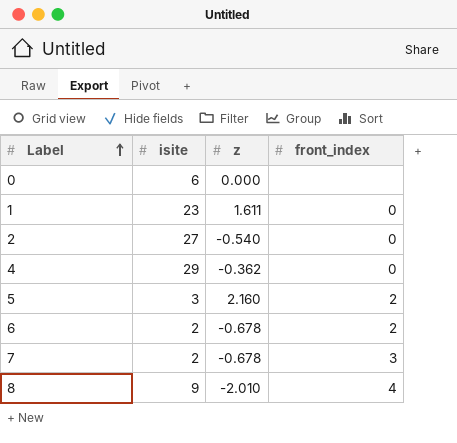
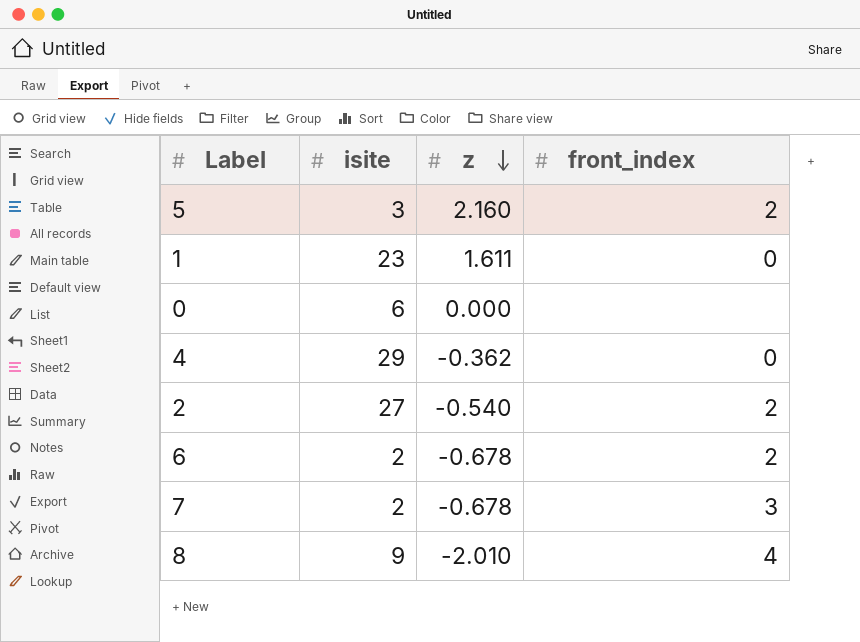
row order: Label ascending -> z descending
2 | front_index: 0 -> 2

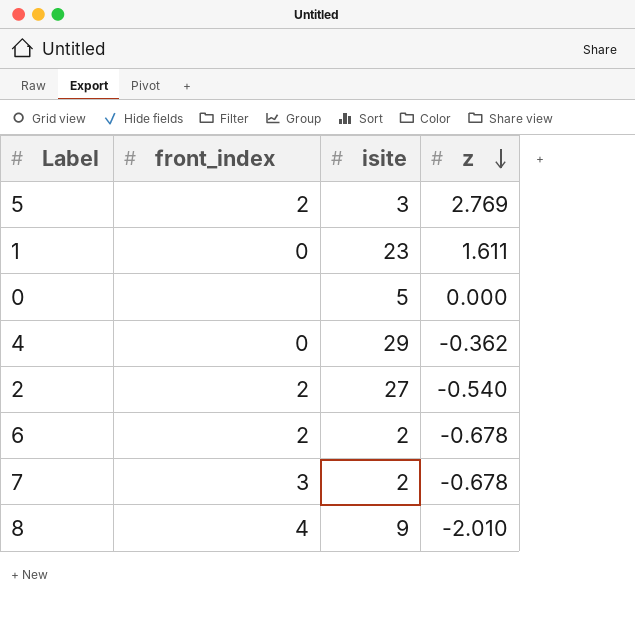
column front_index | position: 4 -> 2
5 | z: 2.160 -> 2.769
0 | isite: 6 -> 5

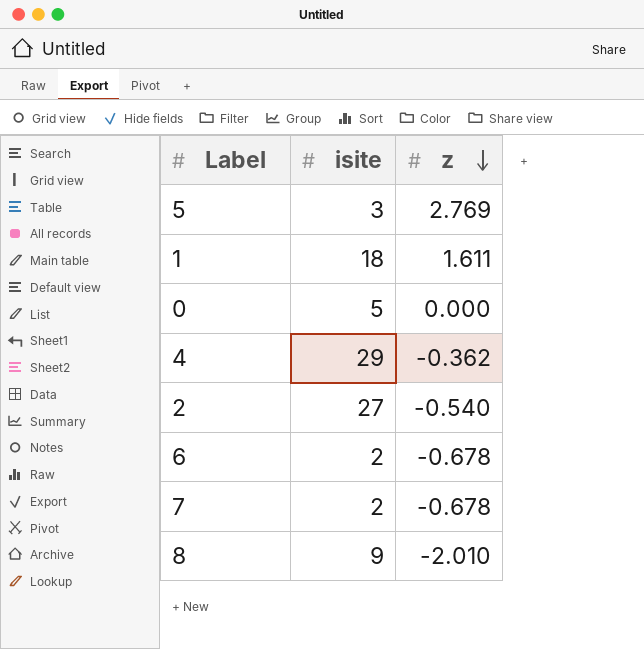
column front_index | position: 2 -> none
1 | isite: 23 -> 18

